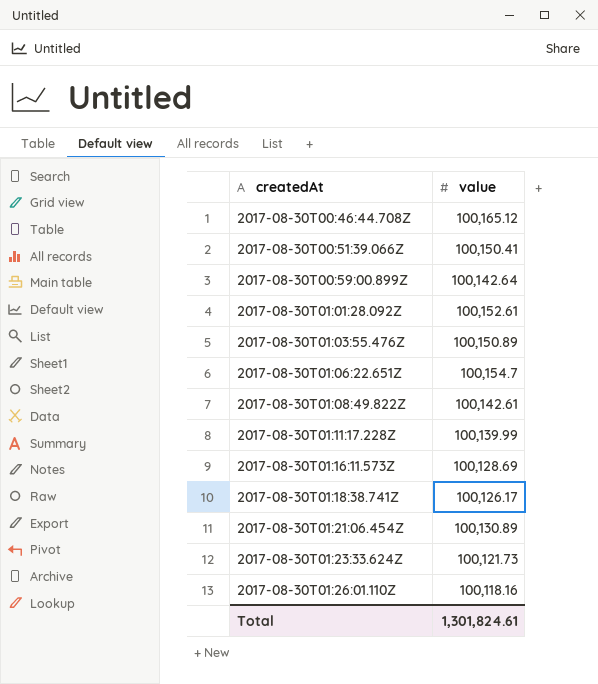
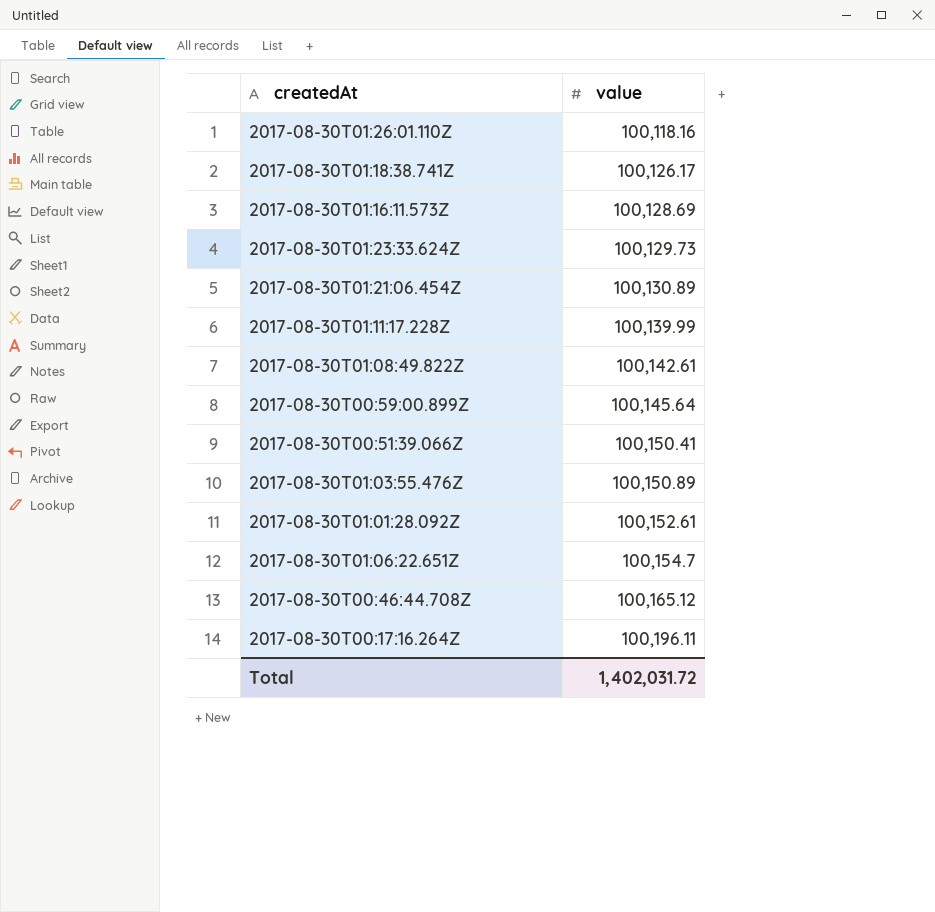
row order: createdAt ascending -> value ascending
2017-08-30T01:23:33.624Z | value: 100,121.73 -> 100,129.73
2017-08-30T00:59:00.899Z | value: 100,142.64 -> 100,145.64
row 2017-08-30T00:17:16.264Z: none -> 100,196.11
Total | value: 1,301,824.61 -> 1,402,031.72

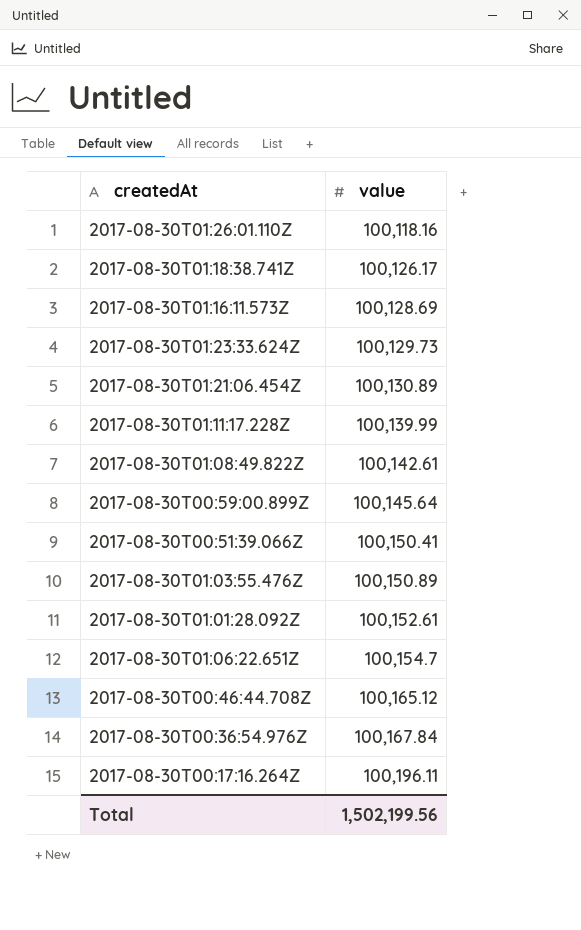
row 2017-08-30T00:36:54.976Z: none -> 100,167.84
Total | value: 1,402,031.72 -> 1,502,199.56

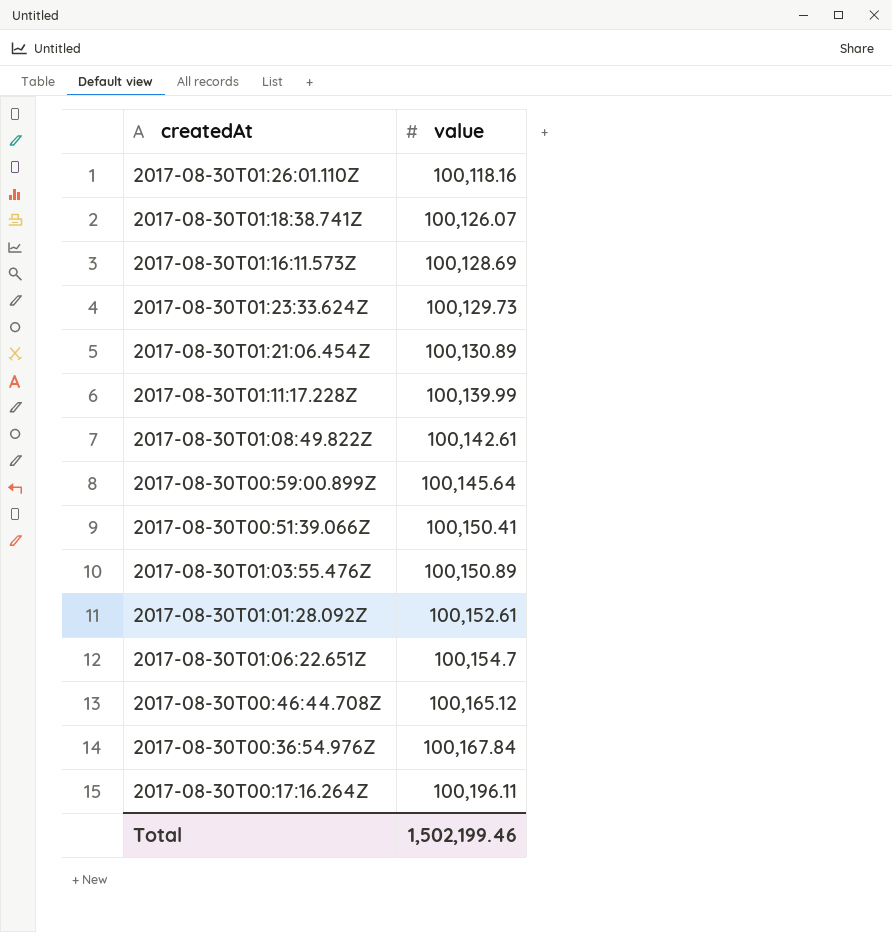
2017-08-30T01:18:38.741Z | value: 100,126.17 -> 100,126.07
Total | value: 1,502,199.56 -> 1,502,199.46

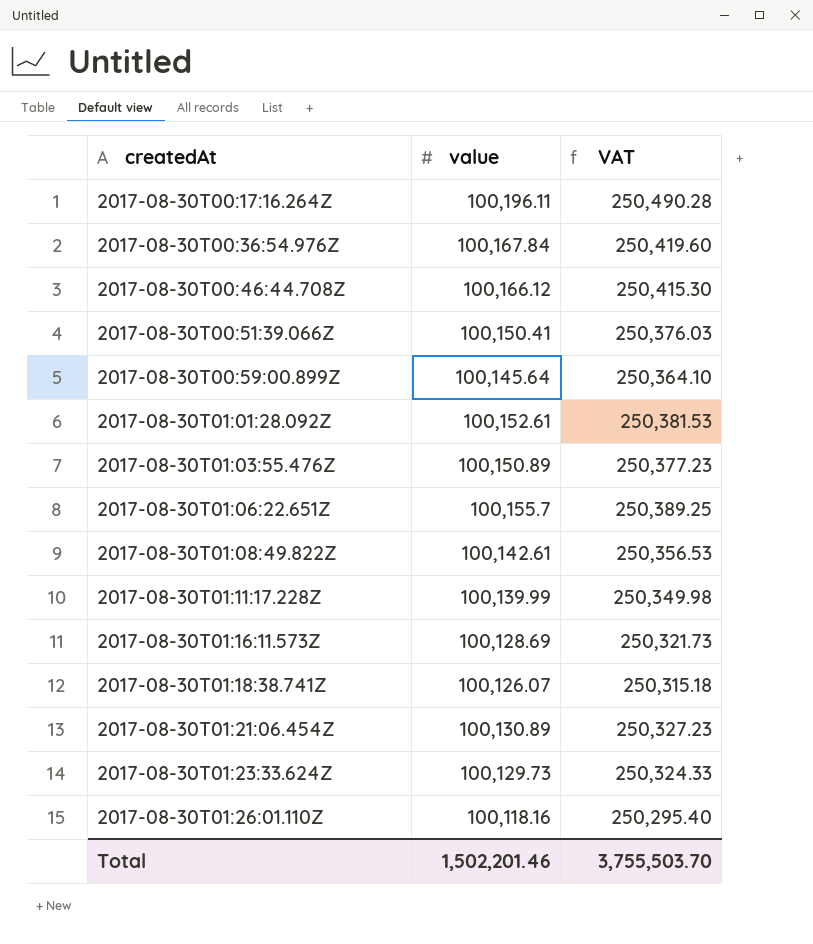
row order: value ascending -> createdAt ascending
column VAT | formula: none -> [value] * 2.5
2017-08-30T00:46:44.708Z | value: 100,165.12 -> 100,166.12
2017-08-30T01:06:22.651Z | value: 100,154.7 -> 100,155.7
Total | value: 1,502,199.46 -> 1,502,201.46

